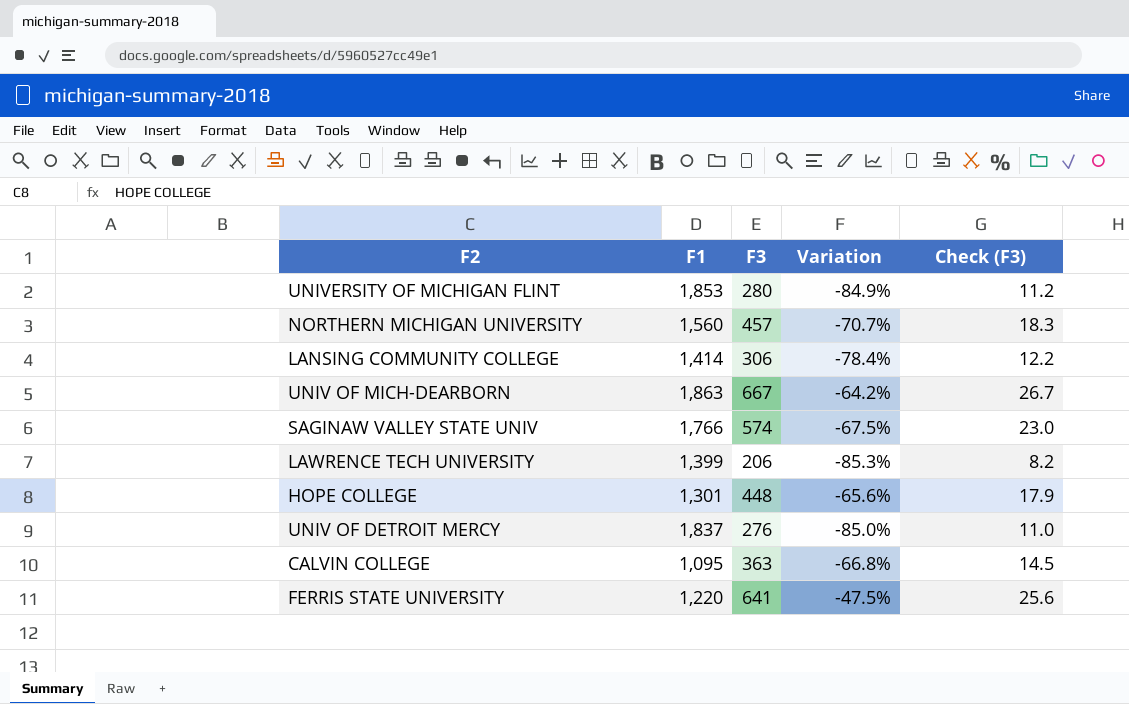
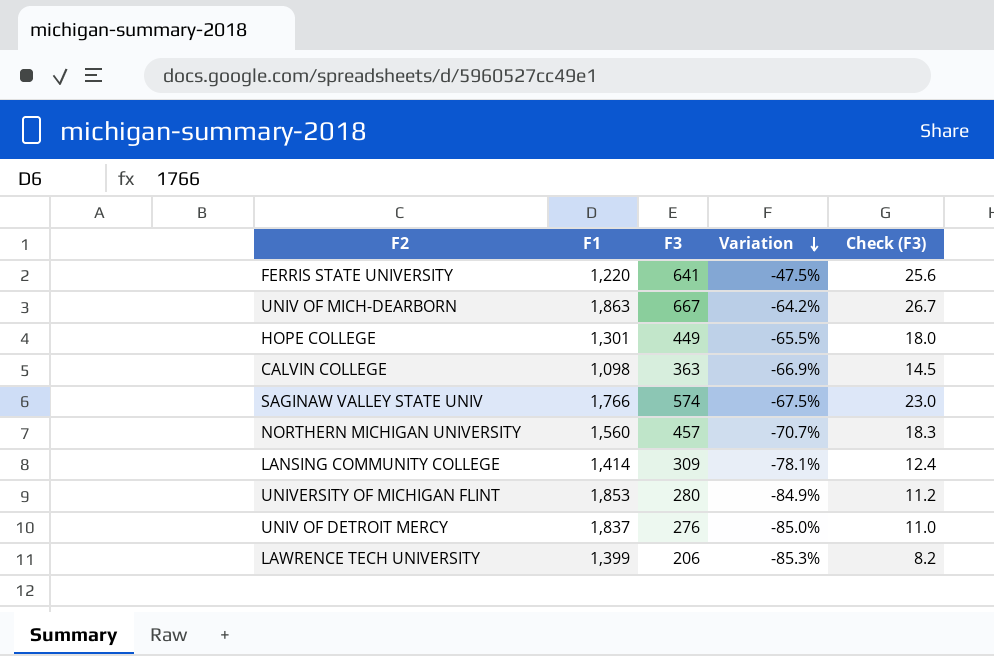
row order: none -> Variation descending
HOPE COLLEGE | F3: 448 -> 449
HOPE COLLEGE | Variation: -65.6% -> -65.5%
HOPE COLLEGE | Check (F3): 17.9 -> 18.0
CALVIN COLLEGE | F1: 1,095 -> 1,098
CALVIN COLLEGE | Variation: -66.8% -> -66.9%
LANSING COMMUNITY COLLEGE | F3: 306 -> 309
LANSING COMMUNITY COLLEGE | Variation: -78.4% -> -78.1%
LANSING COMMUNITY COLLEGE | Check (F3): 12.2 -> 12.4

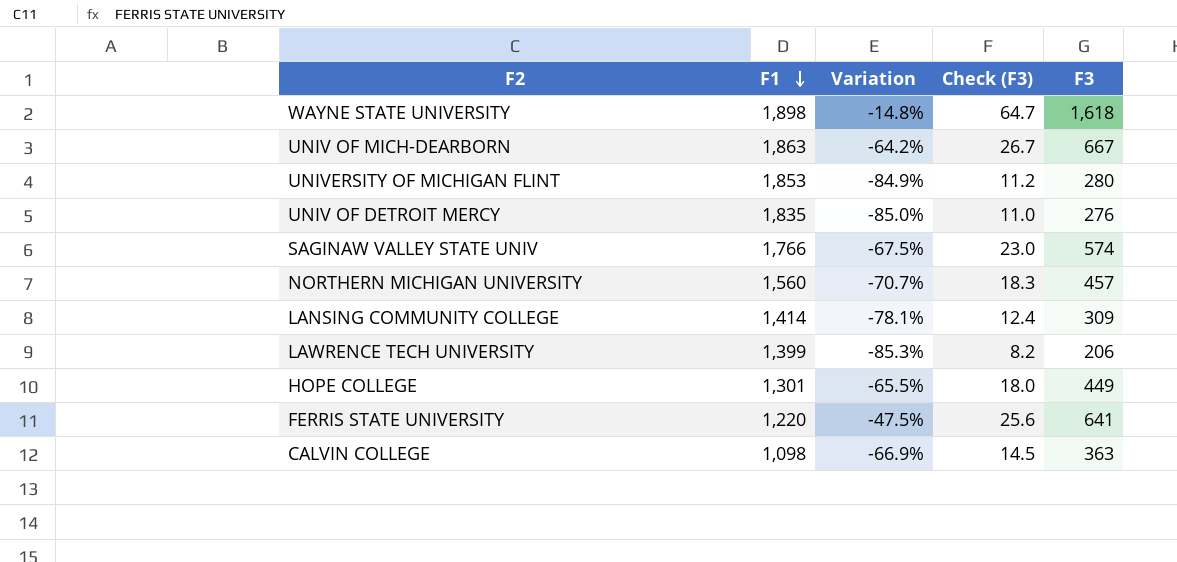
row order: Variation descending -> F1 descending
column F3 | position: 3 -> 5
row WAYNE STATE UNIVERSITY: none -> 1,898 | -14.8% | 64.7 | 1,618
UNIV OF DETROIT MERCY | F1: 1,837 -> 1,835

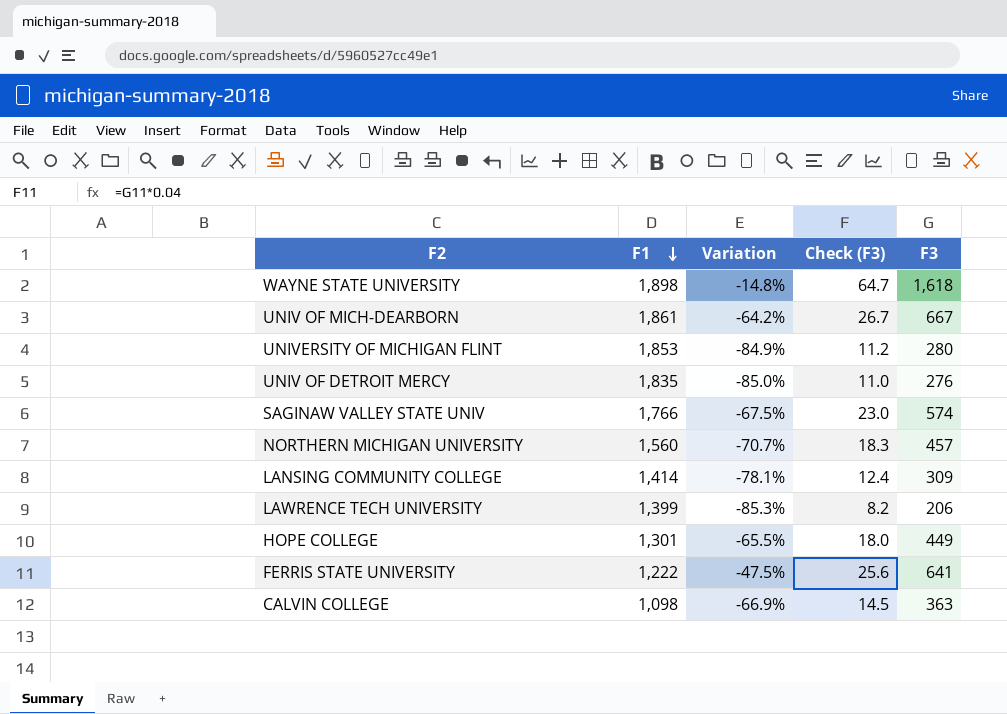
UNIV OF MICH-DEARBORN | F1: 1,863 -> 1,861
FERRIS STATE UNIVERSITY | F1: 1,220 -> 1,222

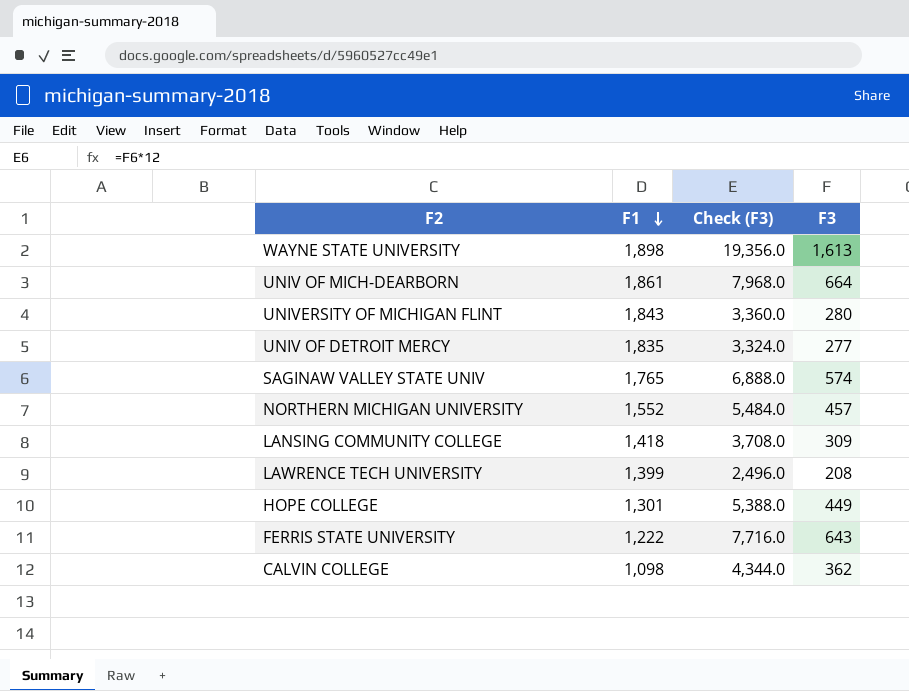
column Variation | formula: ([F3] - [F1]) / [F1] -> none
column Check (F3) | formula: [F3] * 0.04 -> [F3] * 12
WAYNE STATE UNIVERSITY | F3: 1,618 -> 1,613
UNIV OF MICH-DEARBORN | F3: 667 -> 664
UNIVERSITY OF MICHIGAN FLINT | F1: 1,853 -> 1,843
UNIV OF DETROIT MERCY | F3: 276 -> 277
SAGINAW VALLEY STATE UNIV | F1: 1,766 -> 1,765
NORTHERN MICHIGAN UNIVERSITY | F1: 1,560 -> 1,552
LANSING COMMUNITY COLLEGE | F1: 1,414 -> 1,418
LAWRENCE TECH UNIVERSITY | F3: 206 -> 208
FERRIS STATE UNIVERSITY | F3: 641 -> 643
CALVIN COLLEGE | F3: 363 -> 362

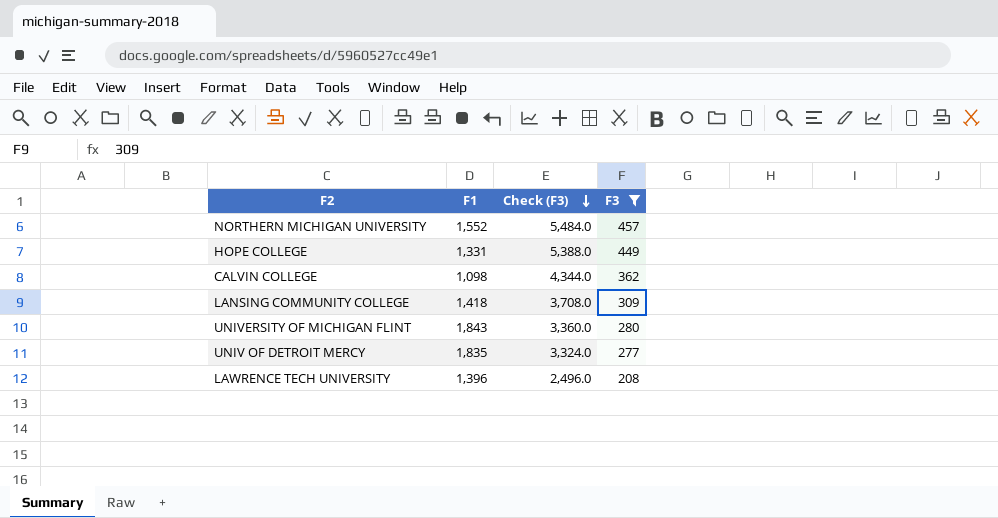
filter: none -> F3 <= 457
row order: F1 descending -> Check (F3) descending
HOPE COLLEGE | F1: 1,301 -> 1,331
LAWRENCE TECH UNIVERSITY | F1: 1,399 -> 1,396

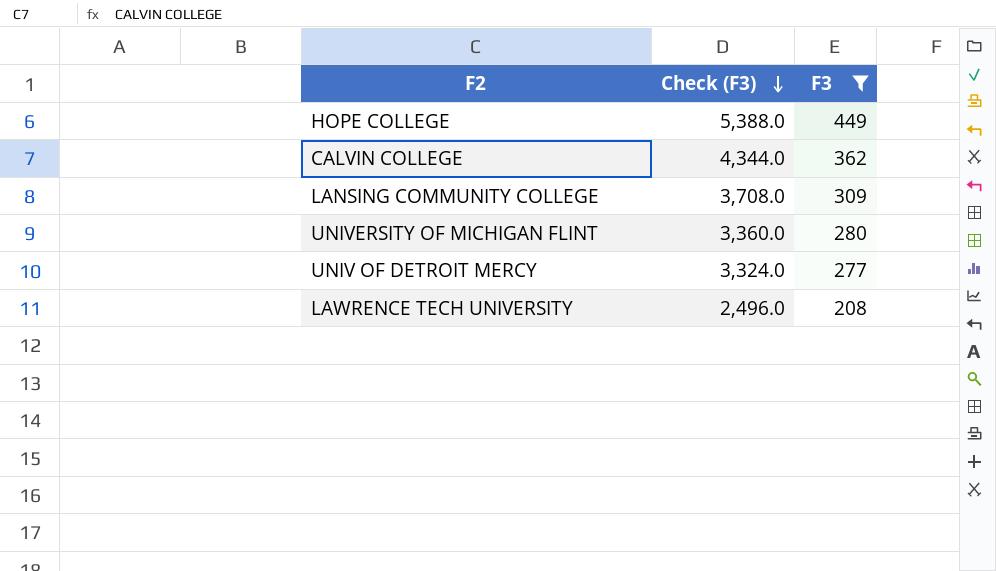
column F1 | position: 2 -> none
row NORTHERN MICHIGAN UNIVERSITY: 1,552 | 5,484.0 | 457 -> none

